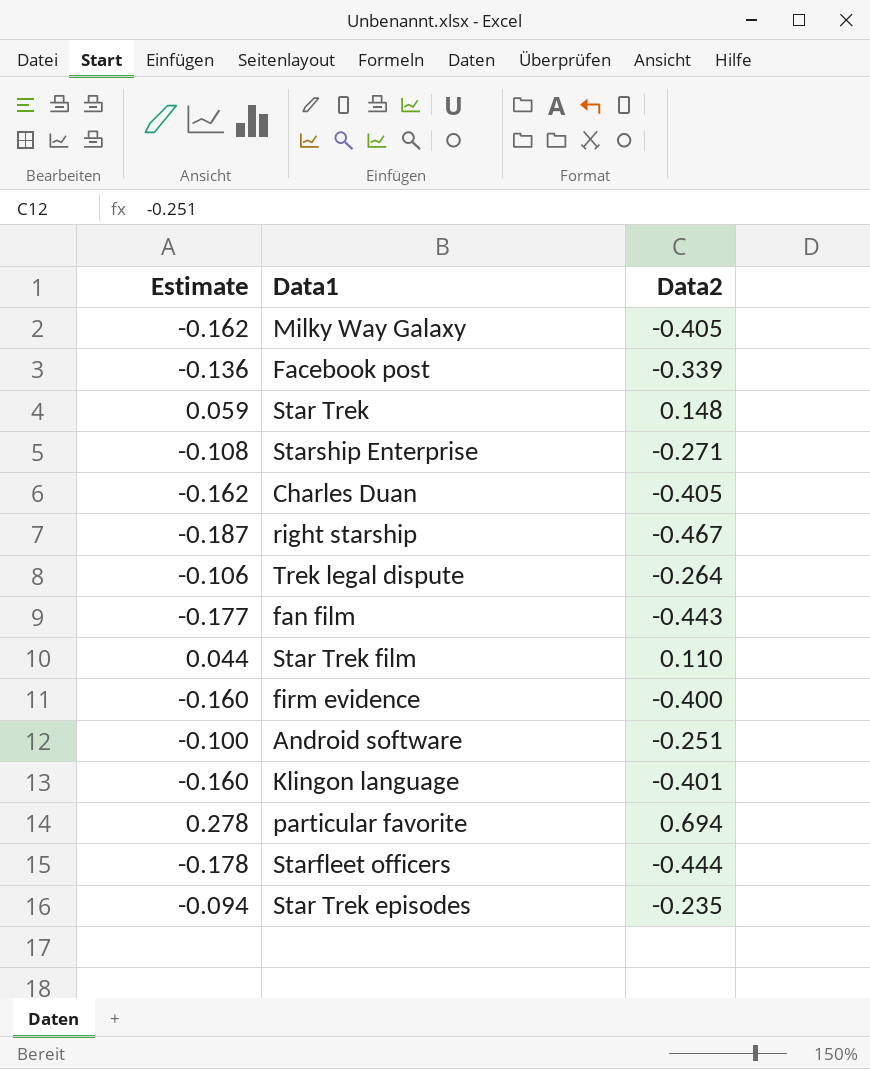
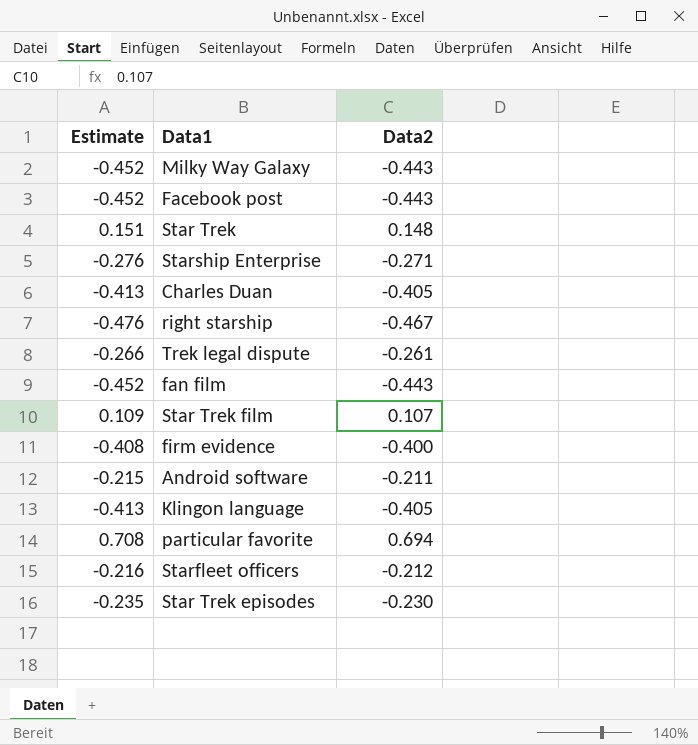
column Estimate | formula: [Data2] * 0.4 -> [Data2] * 1.02
Milky Way Galaxy | Data2: -0.405 -> -0.443
Facebook post | Data2: -0.339 -> -0.443
Trek legal dispute | Data2: -0.264 -> -0.261
Star Trek film | Data2: 0.110 -> 0.107
Android software | Data2: -0.251 -> -0.211
Klingon language | Data2: -0.401 -> -0.405
Starfleet officers | Data2: -0.444 -> -0.212
Star Trek episodes | Data2: -0.235 -> -0.230

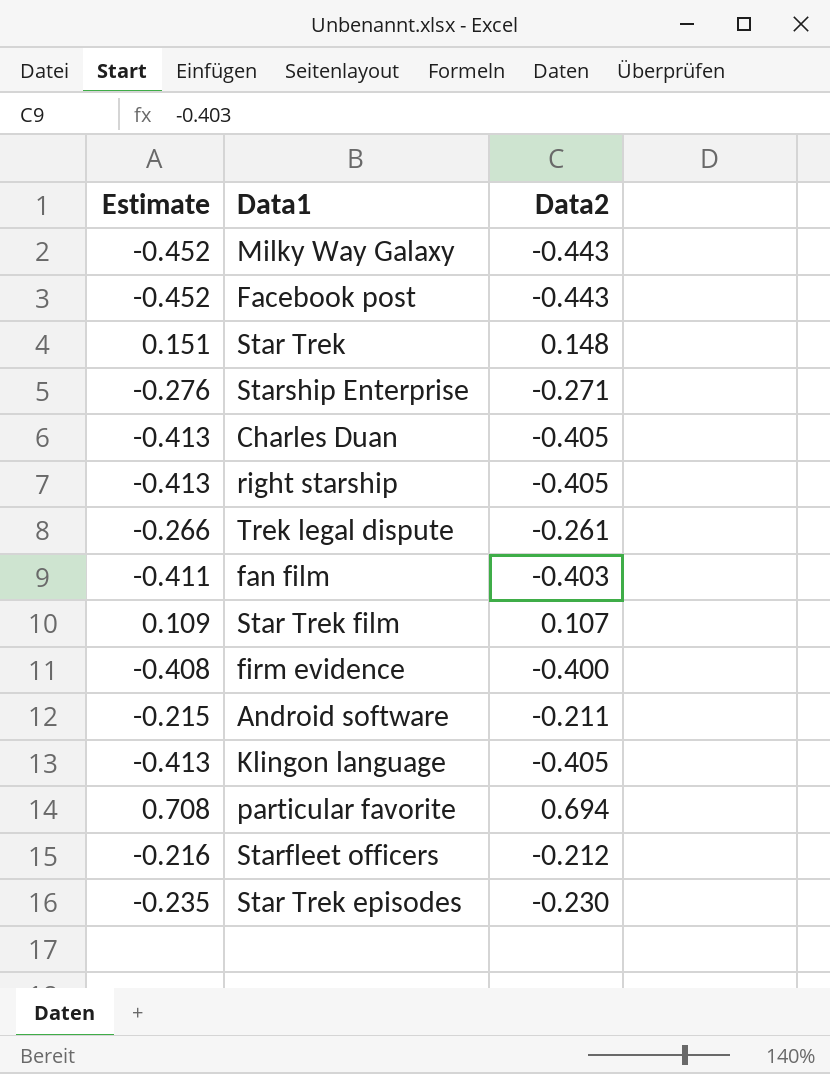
right starship | Estimate: -0.476 -> -0.413
right starship | Data2: -0.467 -> -0.405
fan film | Estimate: -0.452 -> -0.411
fan film | Data2: -0.443 -> -0.403

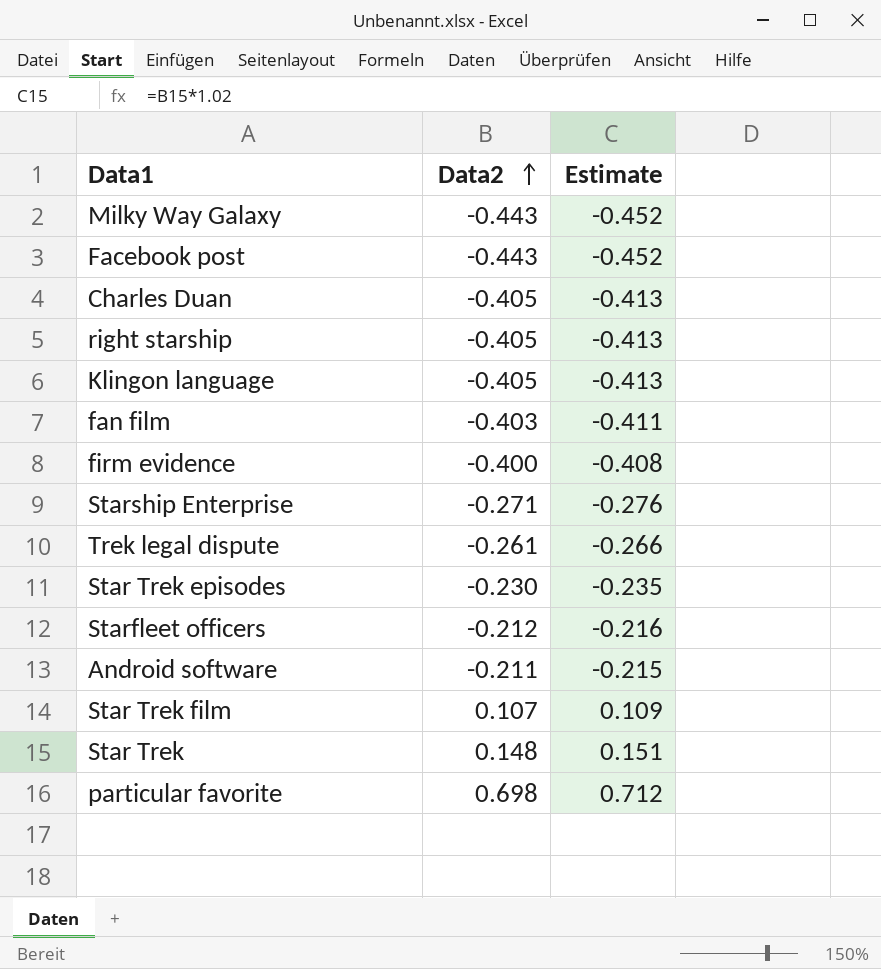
row order: none -> Data2 ascending
column Estimate | position: 1 -> 3
particular favorite | Data2: 0.694 -> 0.698
particular favorite | Estimate: 0.708 -> 0.712

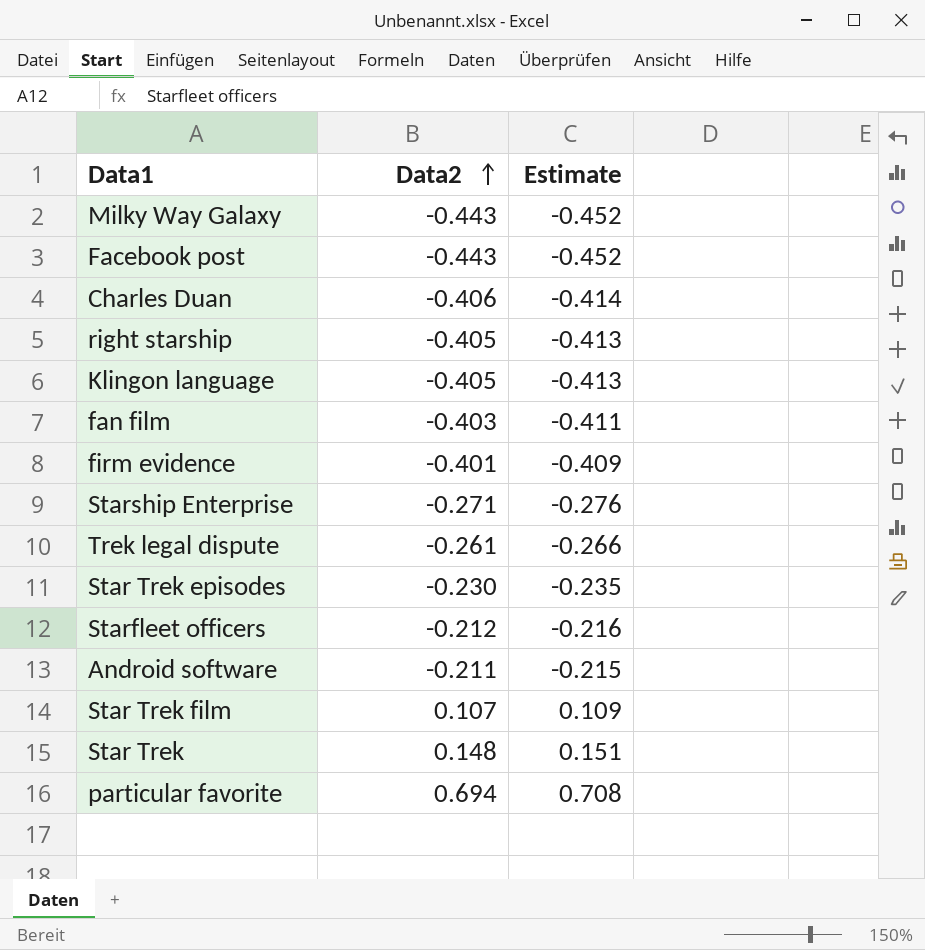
Charles Duan | Data2: -0.405 -> -0.406
Charles Duan | Estimate: -0.413 -> -0.414
firm evidence | Data2: -0.400 -> -0.401
firm evidence | Estimate: -0.408 -> -0.409
particular favorite | Data2: 0.698 -> 0.694
particular favorite | Estimate: 0.712 -> 0.708

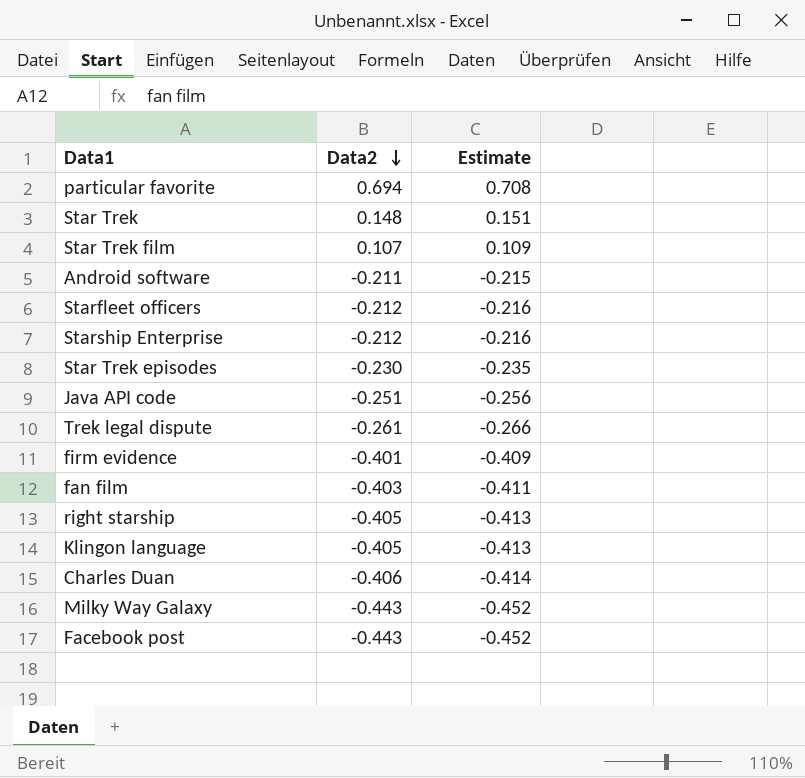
row order: Data2 ascending -> Data2 descending
Starship Enterprise | Data2: -0.271 -> -0.212
Starship Enterprise | Estimate: -0.276 -> -0.216
row Java API code: none -> -0.251 | -0.256

